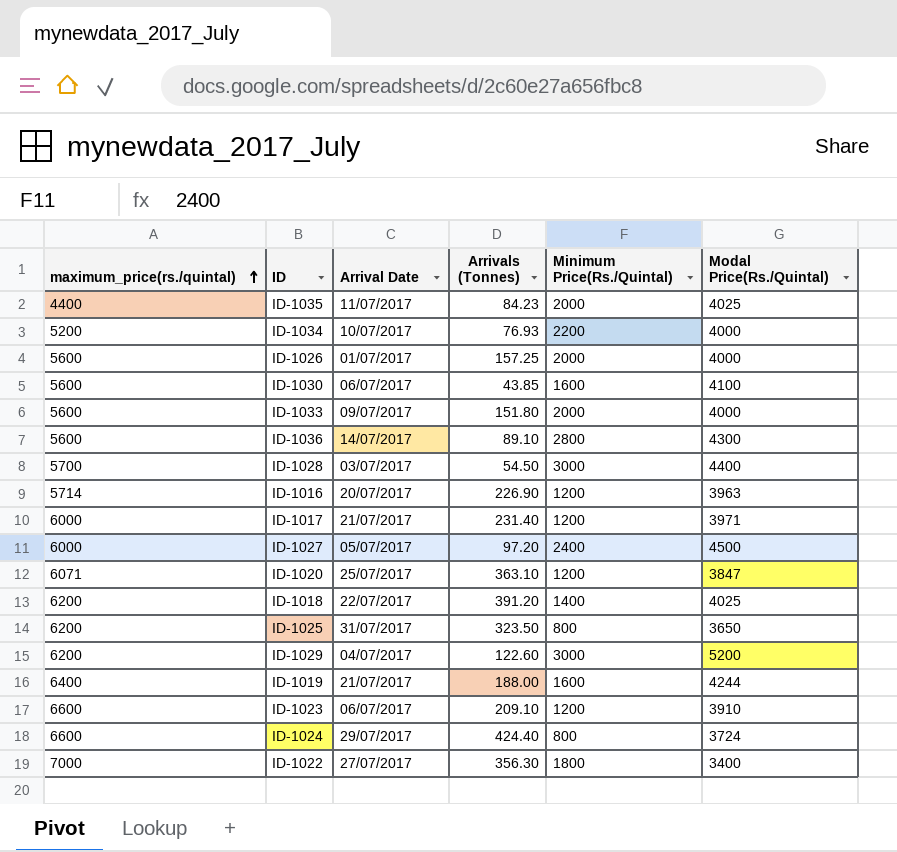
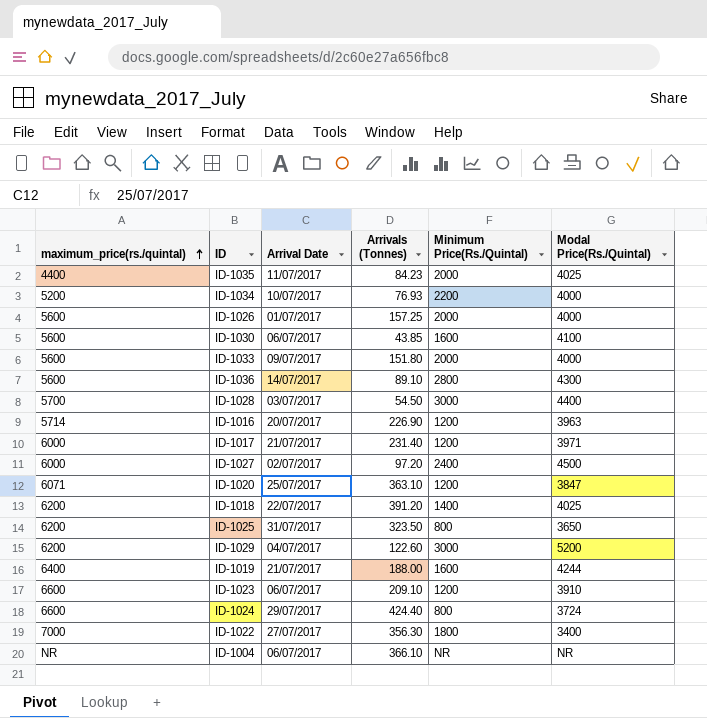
ID-1027 | Arrival Date: 05/07/2017 -> 02/07/2017
row ID-1004: none -> NR | 06/07/2017 | 366.10 | NR | NR

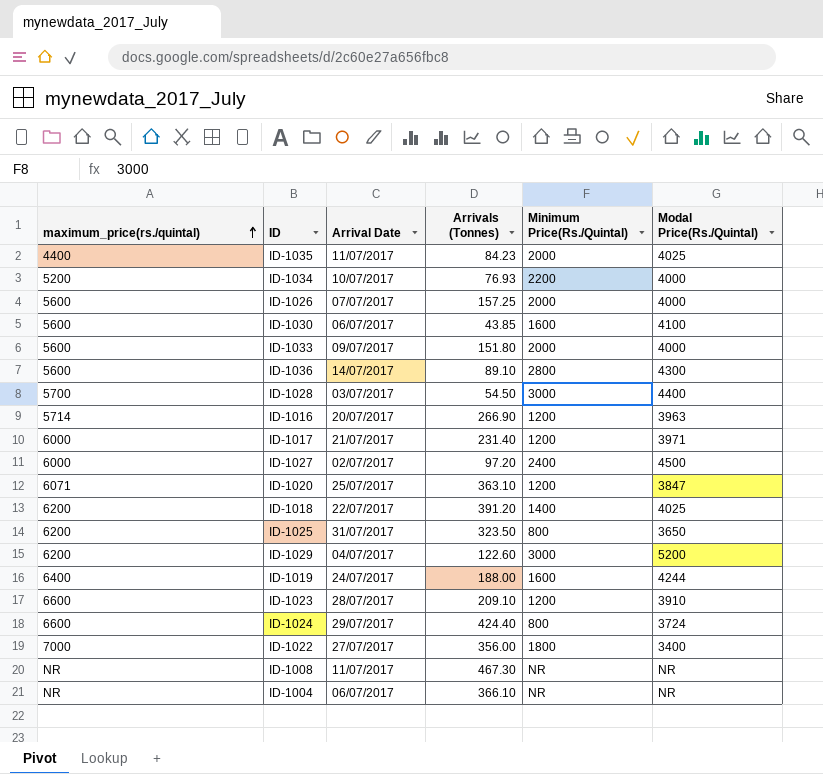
ID-1026 | Arrival Date: 01/07/2017 -> 07/07/2017
ID-1016 | Arrivals (Tonnes): 226.90 -> 266.90
ID-1019 | Arrival Date: 21/07/2017 -> 24/07/2017
ID-1023 | Arrival Date: 06/07/2017 -> 28/07/2017
ID-1022 | Arrivals (Tonnes): 356.30 -> 356.00
row ID-1008: none -> NR | 11/07/2017 | 467.30 | NR | NR

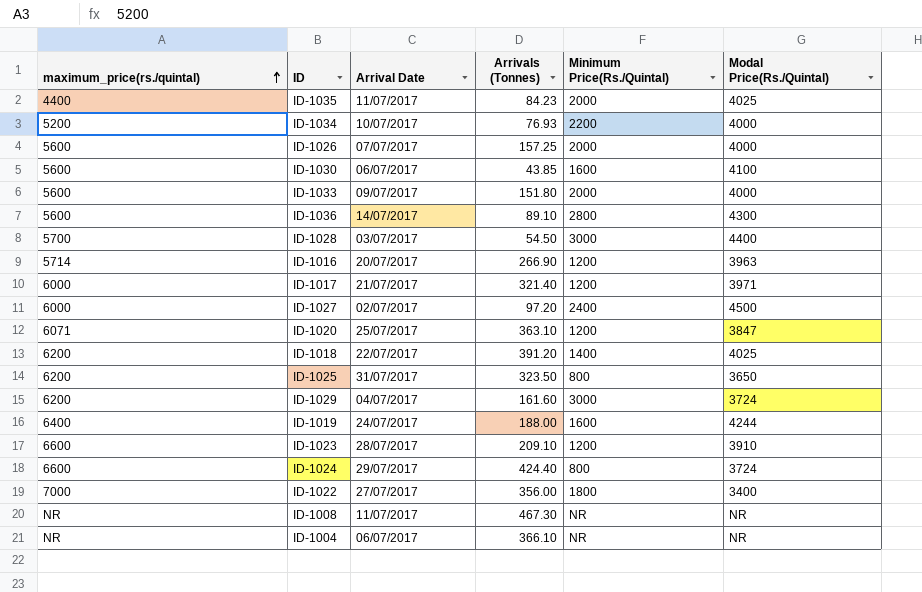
ID-1017 | Arrivals (Tonnes): 231.40 -> 321.40
ID-1029 | Arrivals (Tonnes): 122.60 -> 161.60
ID-1029 | Modal Price(Rs./Quintal): 5200 -> 3724

